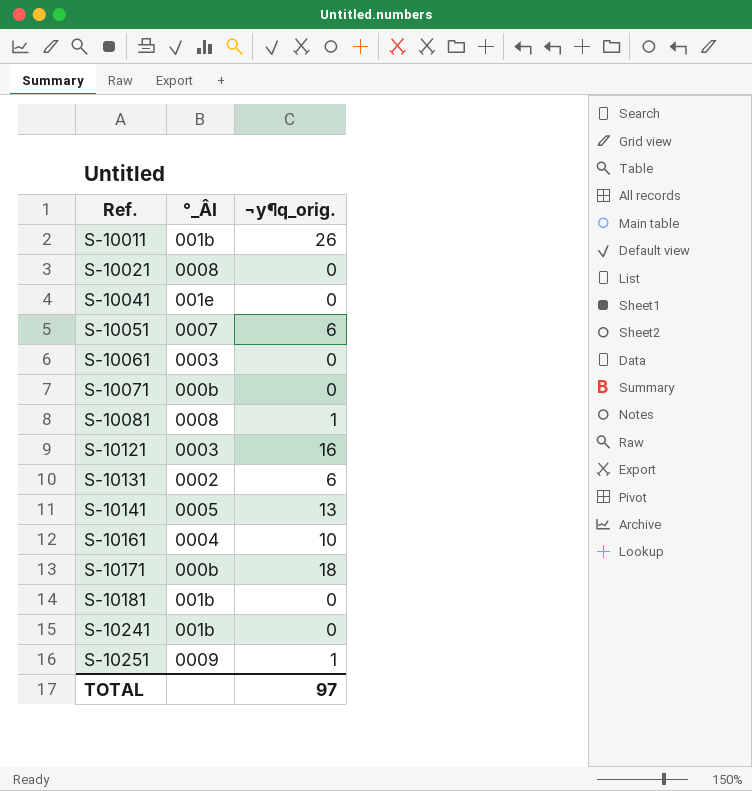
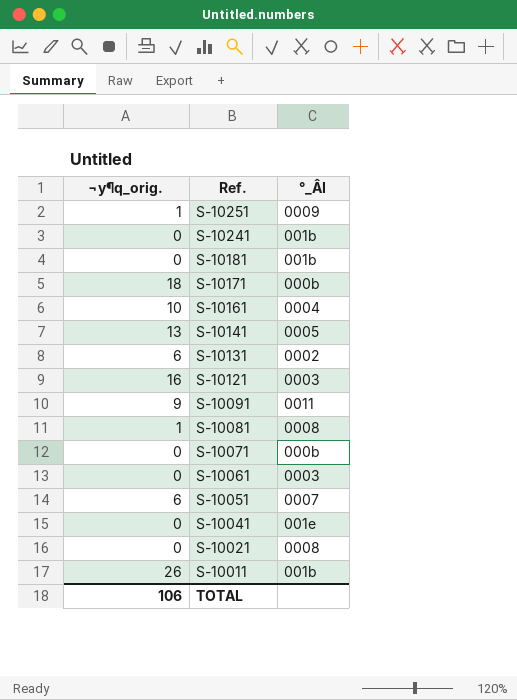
row order: Ref. ascending -> Ref. descending
column ¬y¶q_orig. | position: 3 -> 1
row S-10091: none -> 9 | 0011
TOTAL | ¬y¶q_orig.: 97 -> 106

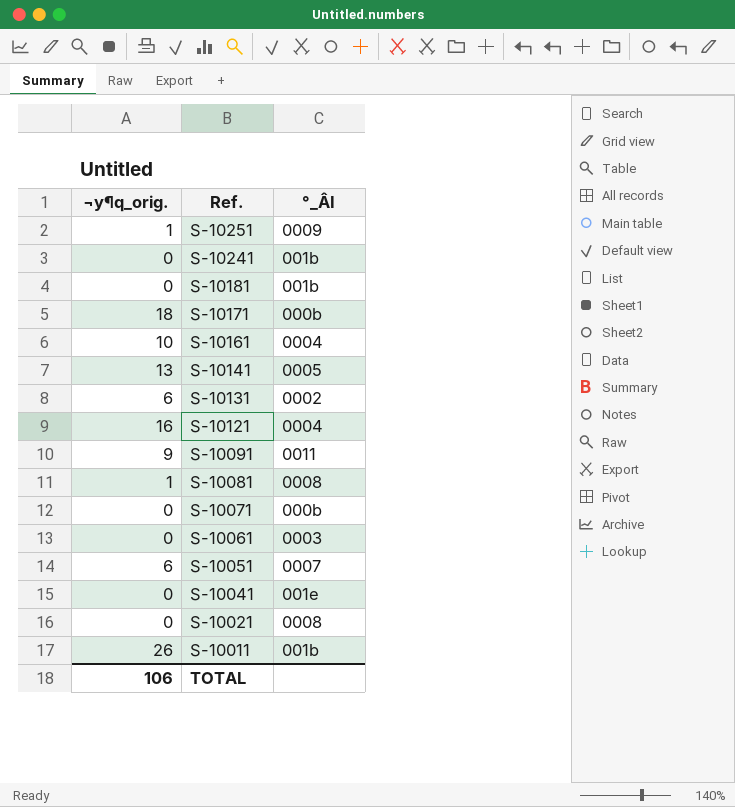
S-10121 | °_ÂI: 0003 -> 0004

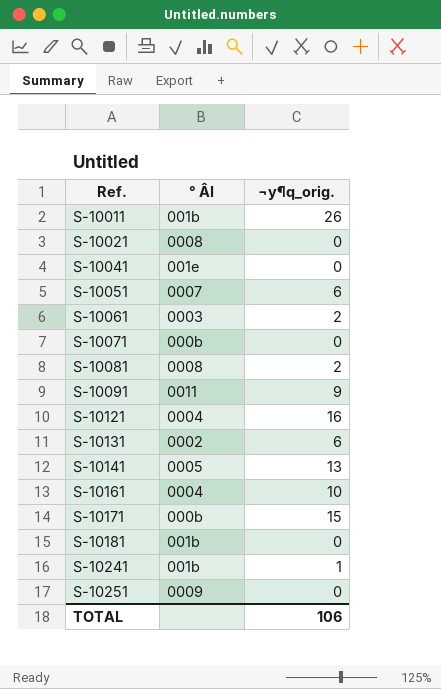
row order: Ref. descending -> Ref. ascending
column name: °_ÂI -> ° ÂI
column ¬y¶q_orig. | position: 1 -> 3
S-10061 | ¬y¶q_orig.: 0 -> 2
S-10081 | ¬y¶q_orig.: 1 -> 2
S-10171 | ¬y¶q_orig.: 18 -> 15
S-10241 | ¬y¶q_orig.: 0 -> 1
S-10251 | ¬y¶q_orig.: 1 -> 0

